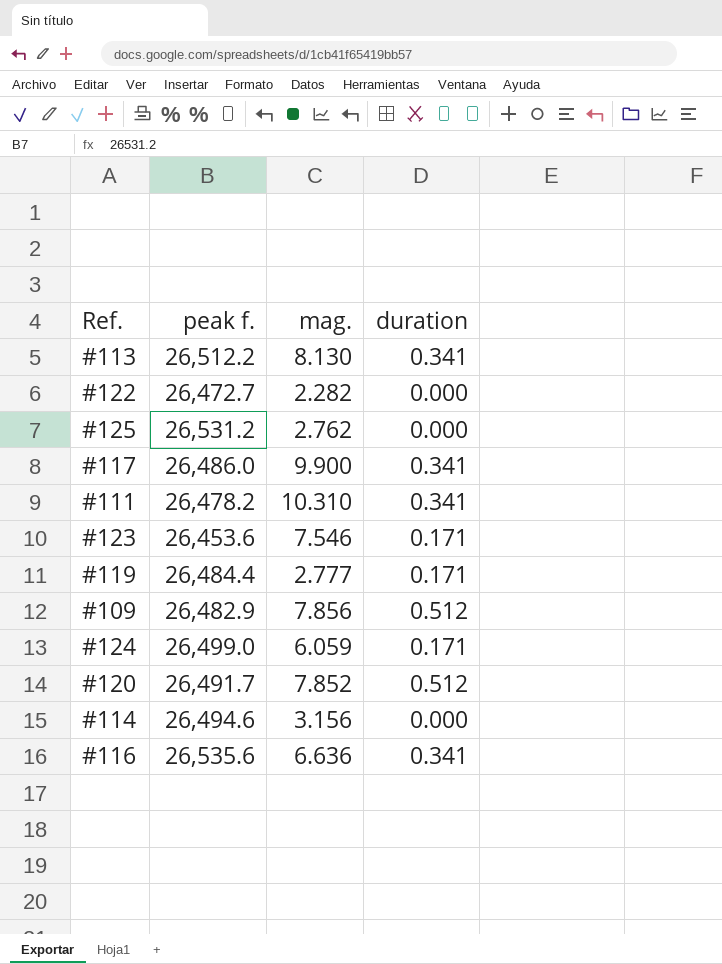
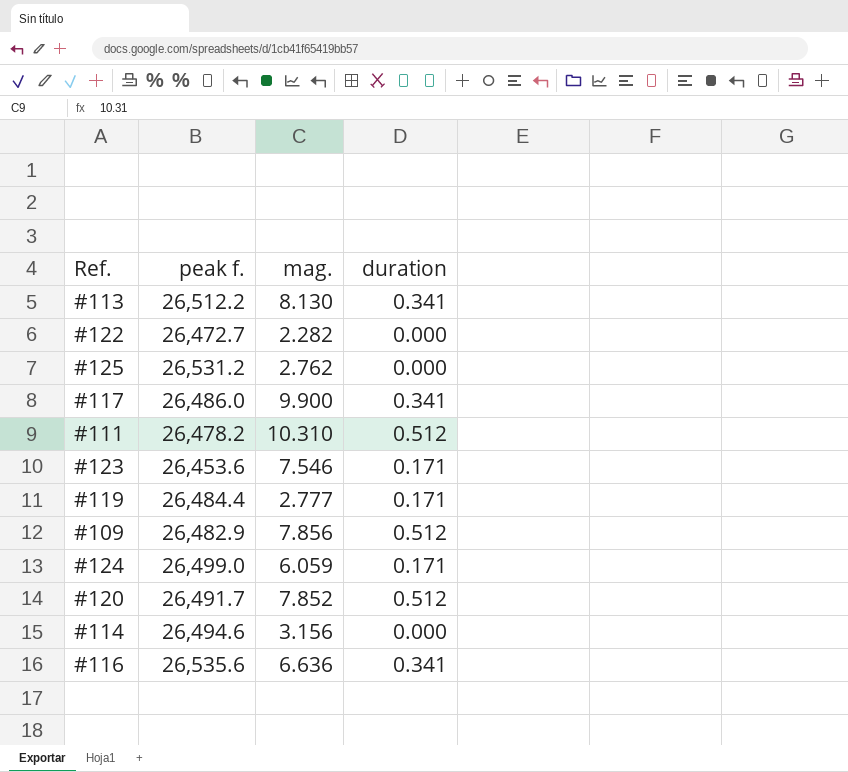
#111 | duration: 0.341 -> 0.512

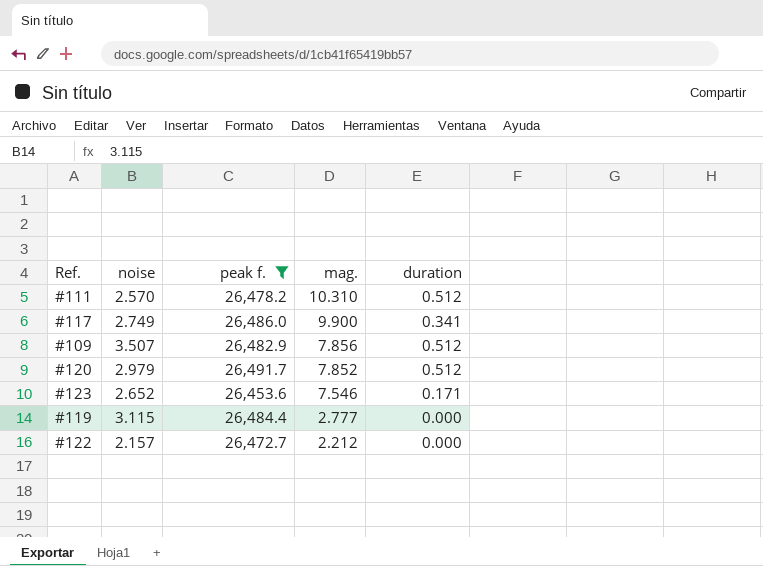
filter: none -> peak f. <= 26,491.7
row order: none -> mag. descending
column noise | position: none -> 2
#119 | duration: 0.171 -> 0.000
#122 | mag.: 2.282 -> 2.212

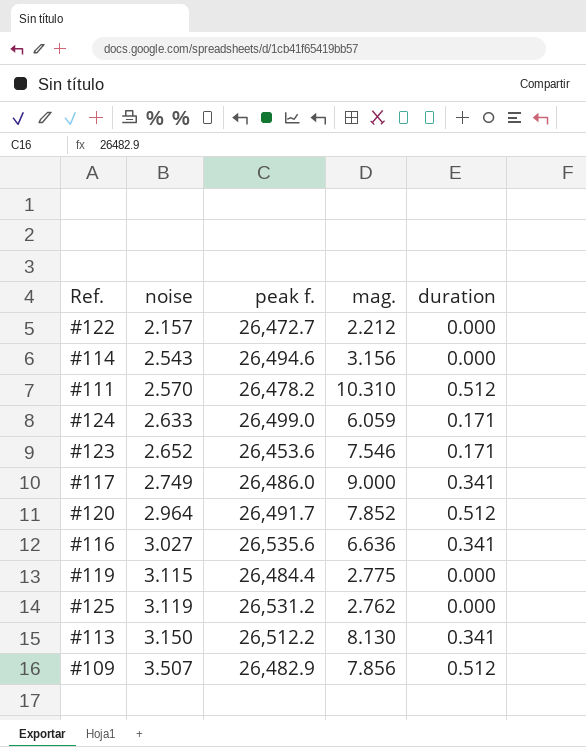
filter: peak f. <= 26,491.7 -> none
row order: mag. descending -> noise ascending
#117 | mag.: 9.900 -> 9.000
#120 | noise: 2.979 -> 2.964
#119 | mag.: 2.777 -> 2.775

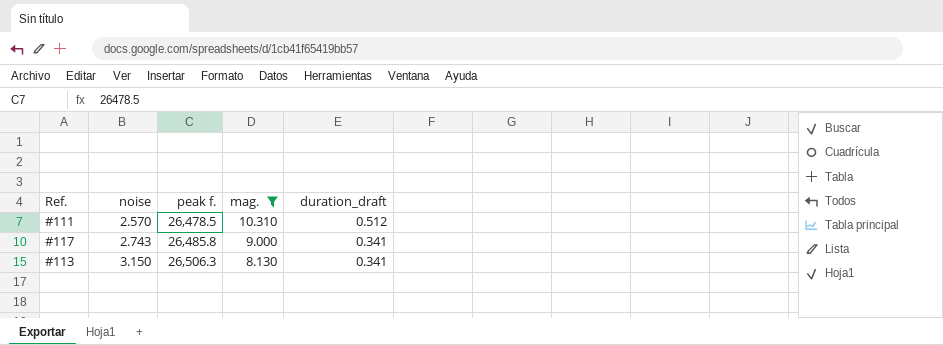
filter: none -> mag. >= 8.130
column name: duration -> duration_draft
#111 | peak f.: 26,478.2 -> 26,478.5
#117 | noise: 2.749 -> 2.743
#117 | peak f.: 26,486.0 -> 26,485.8
#113 | peak f.: 26,512.2 -> 26,506.3

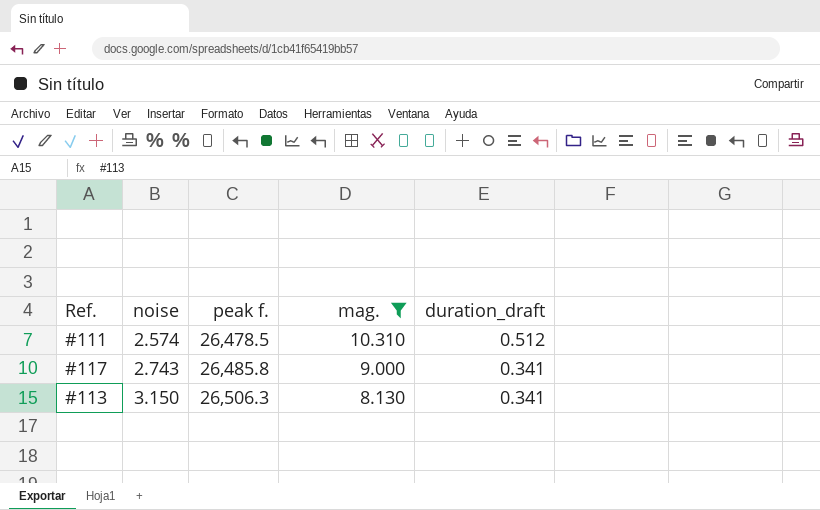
#111 | noise: 2.570 -> 2.574

